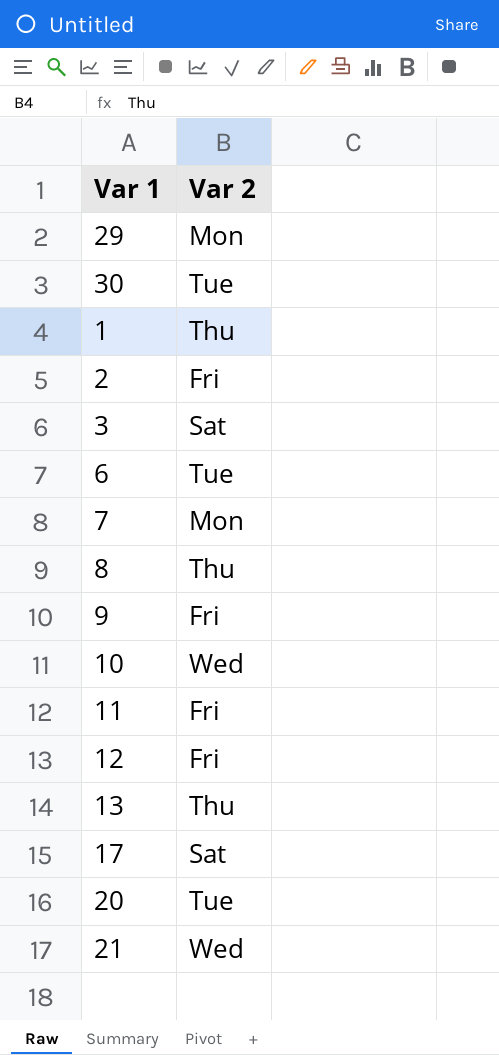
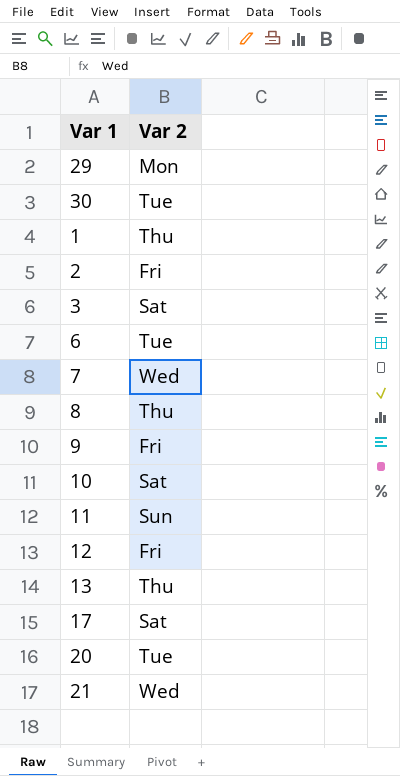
7 | Var 2: Mon -> Wed
10 | Var 2: Wed -> Sat
11 | Var 2: Fri -> Sun

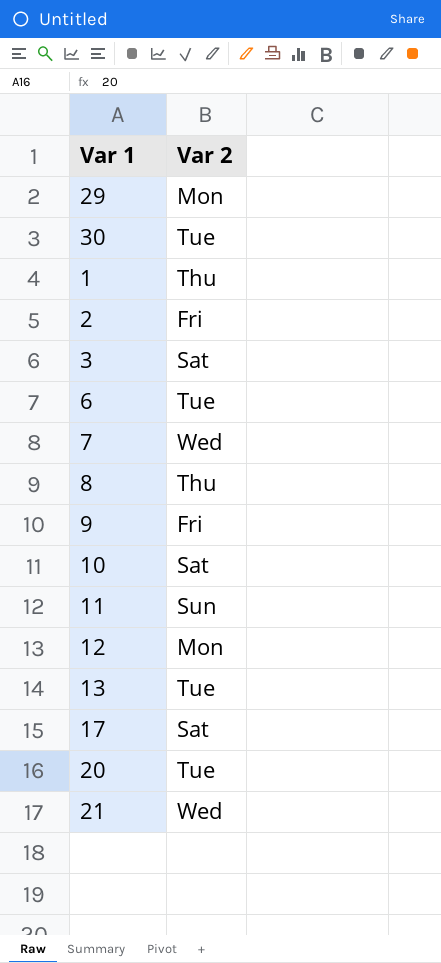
12 | Var 2: Fri -> Mon
13 | Var 2: Thu -> Tue

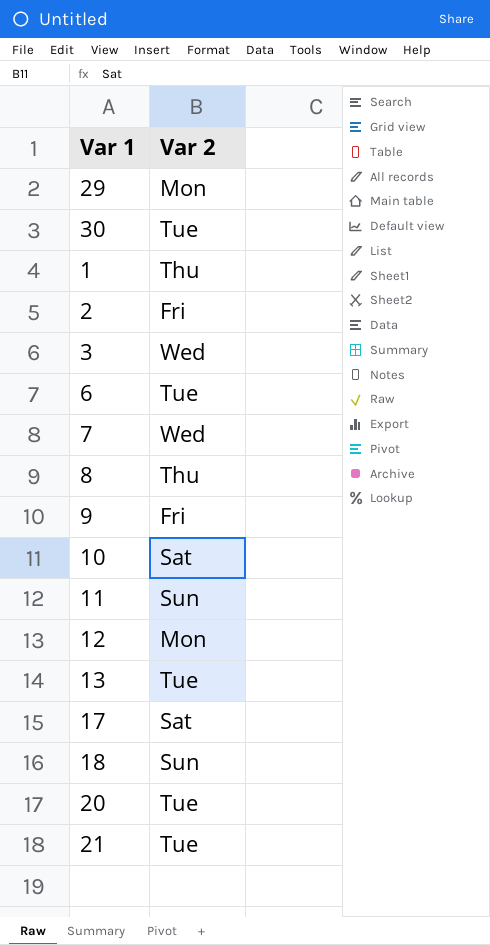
3 | Var 2: Sat -> Wed
row 18: none -> Sun
21 | Var 2: Wed -> Tue

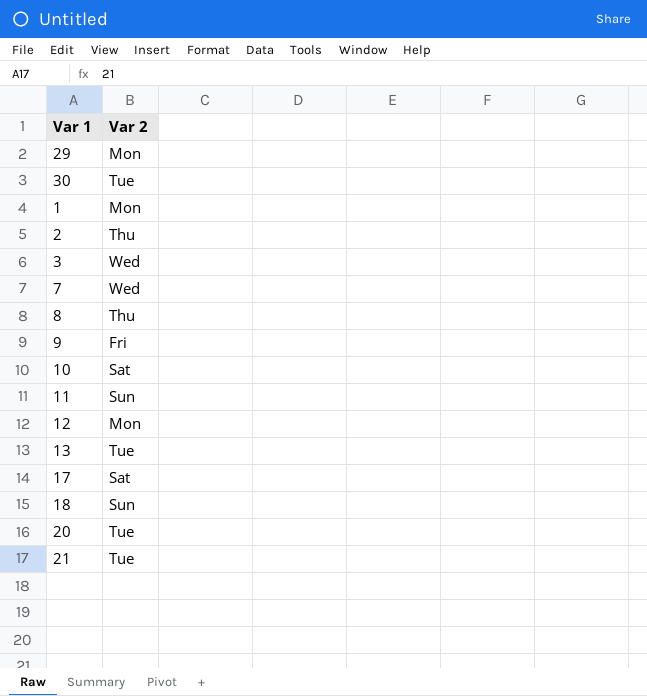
row 6: Tue -> none
1 | Var 2: Thu -> Mon
2 | Var 2: Fri -> Thu

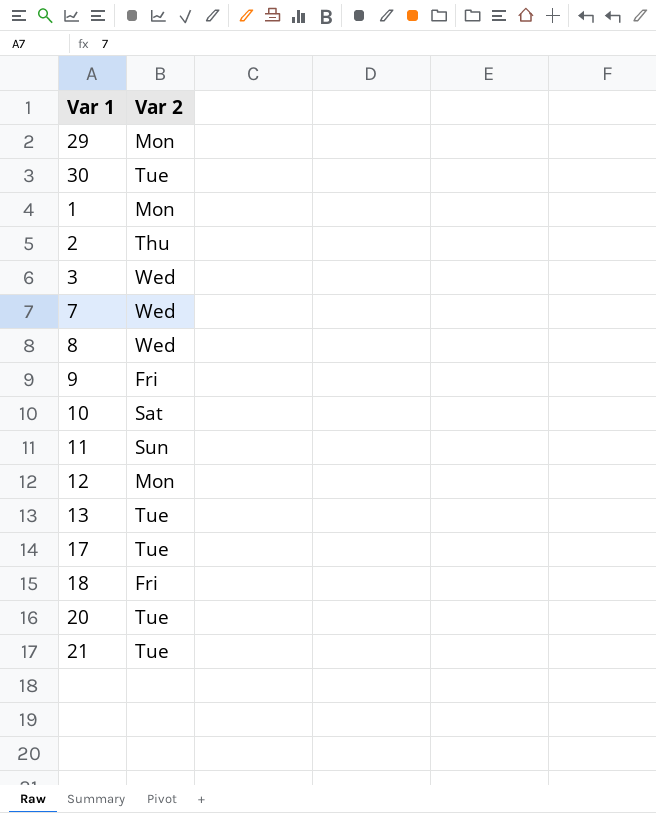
8 | Var 2: Thu -> Wed
17 | Var 2: Sat -> Tue
18 | Var 2: Sun -> Fri

